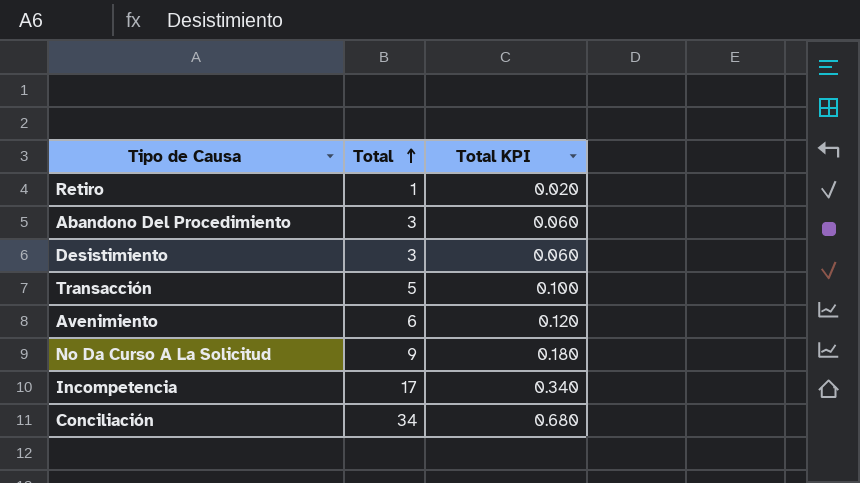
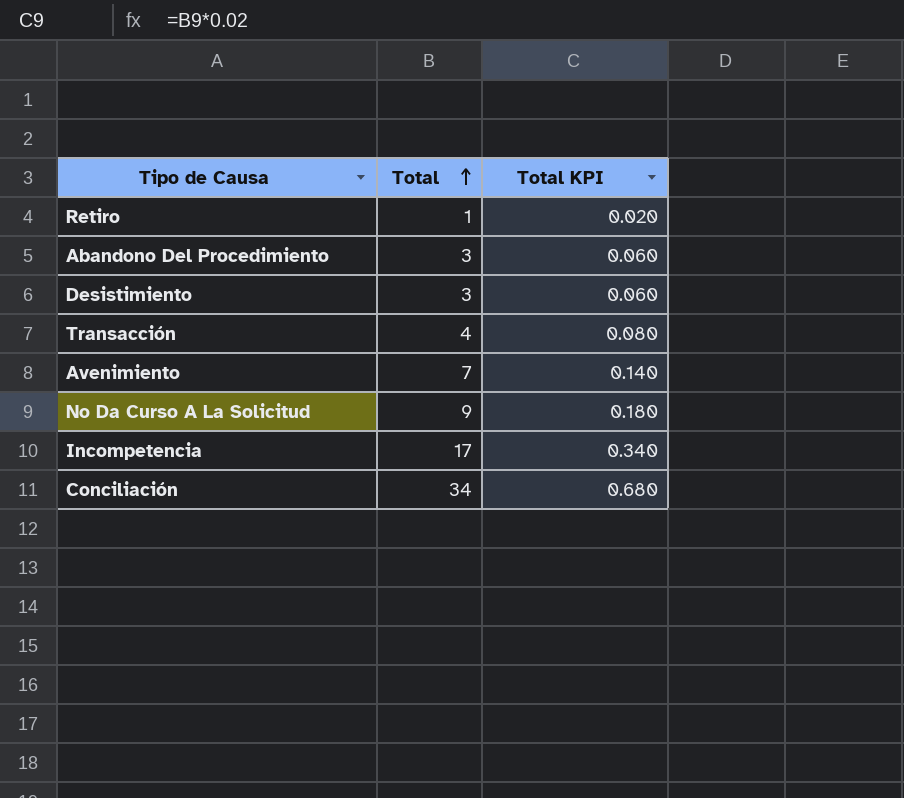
Transacción | Total: 5 -> 4
Transacción | Total KPI: 0.100 -> 0.080
Avenimiento | Total: 6 -> 7
Avenimiento | Total KPI: 0.120 -> 0.140

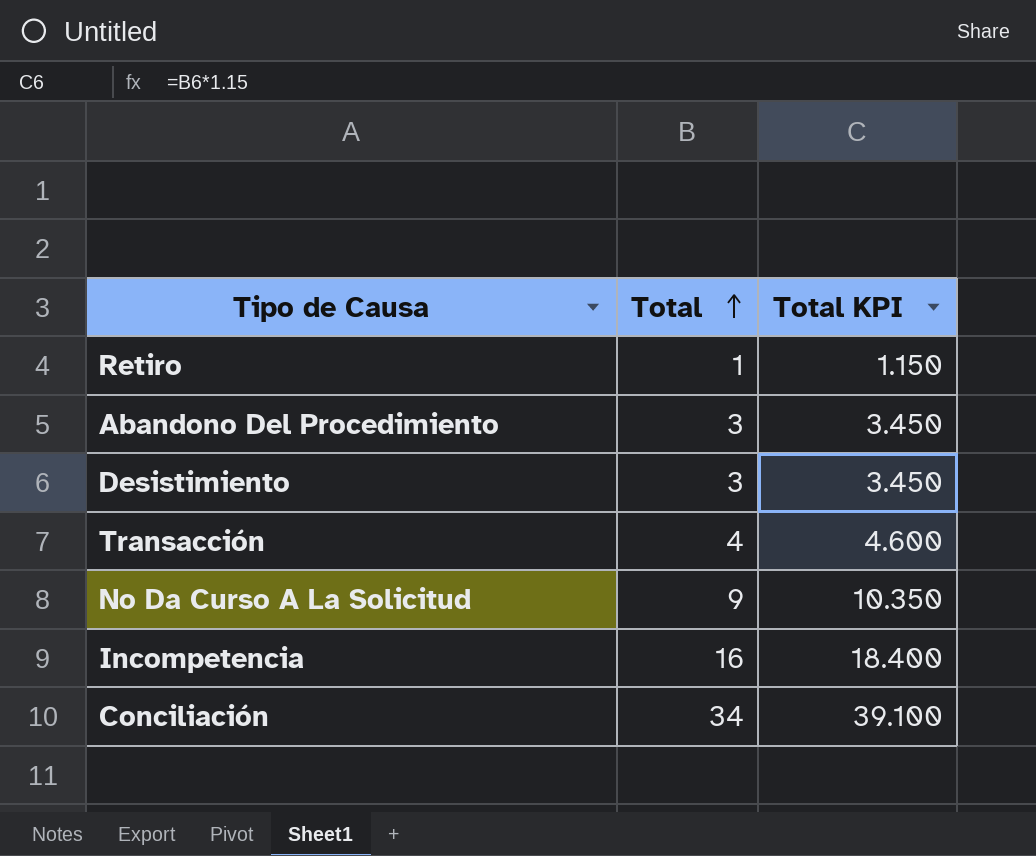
column Total KPI | formula: [Total] * 0.02 -> [Total] * 1.15
row Avenimiento: 7 | 0.140 -> none
Incompetencia | Total: 17 -> 16

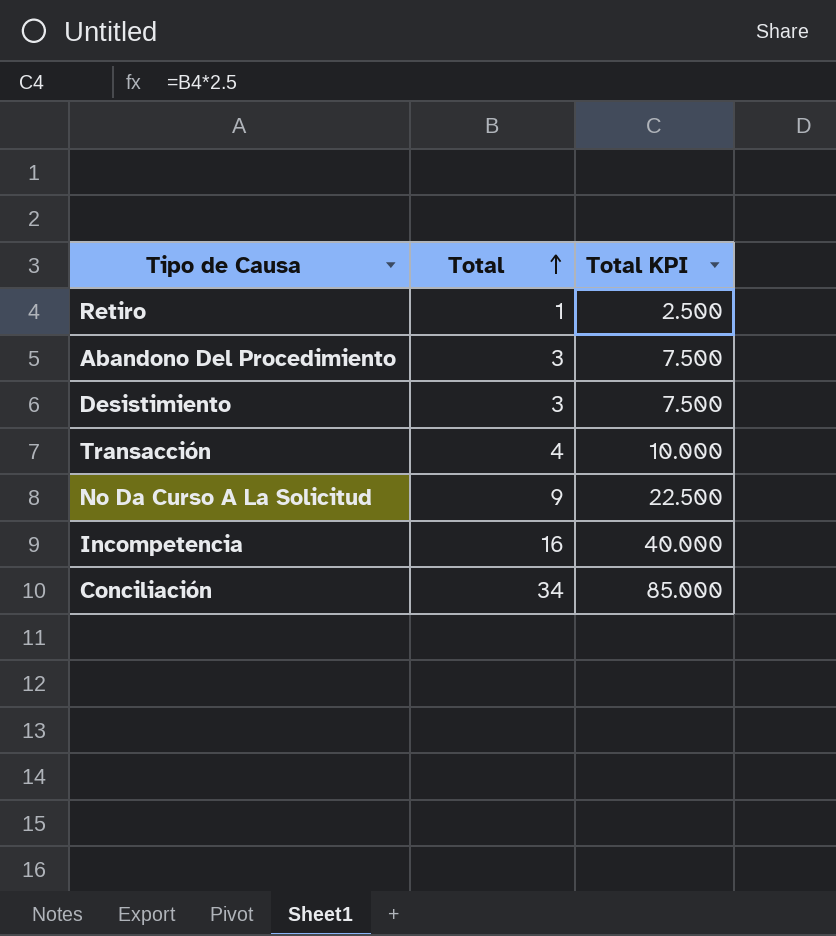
column Total KPI | formula: [Total] * 1.15 -> [Total] * 2.5

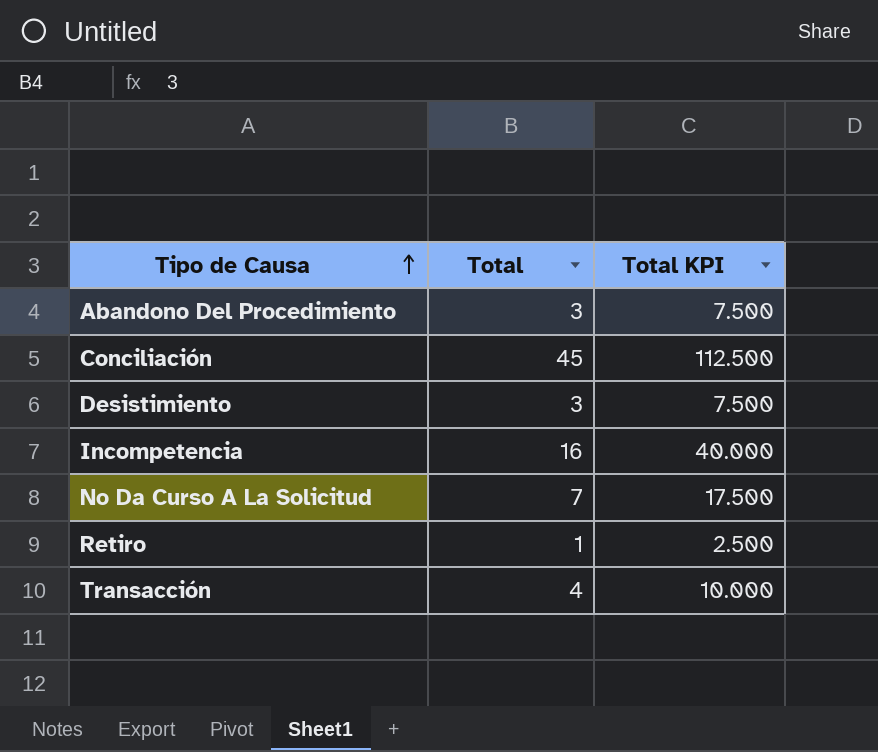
row order: Total ascending -> Tipo de Causa ascending
Conciliación | Total: 34 -> 45
Conciliación | Total KPI: 85.000 -> 112.500
No Da Curso A La Solicitud | Total: 9 -> 7
No Da Curso A La Solicitud | Total KPI: 22.500 -> 17.500

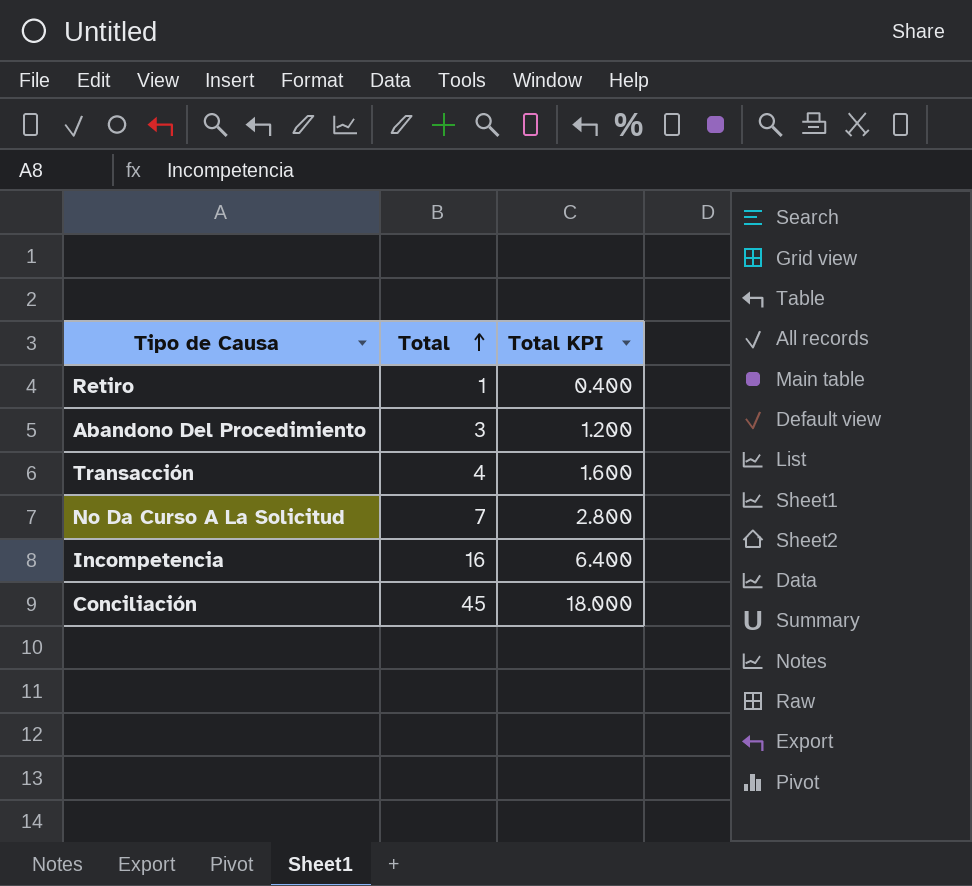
row order: Tipo de Causa ascending -> Total ascending
column Total KPI | formula: [Total] * 2.5 -> [Total] * 0.4
row Desistimiento: 3 | 7.500 -> none

